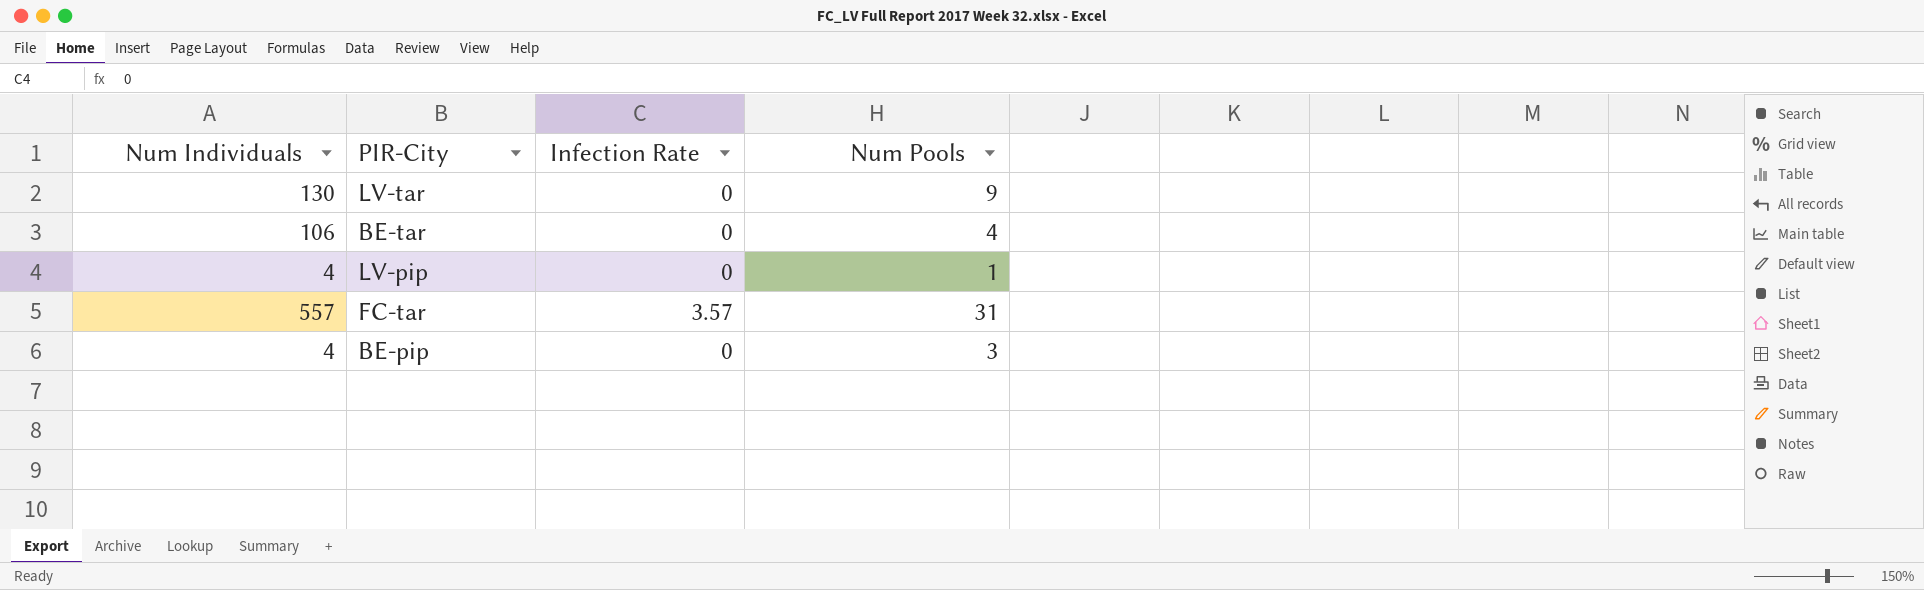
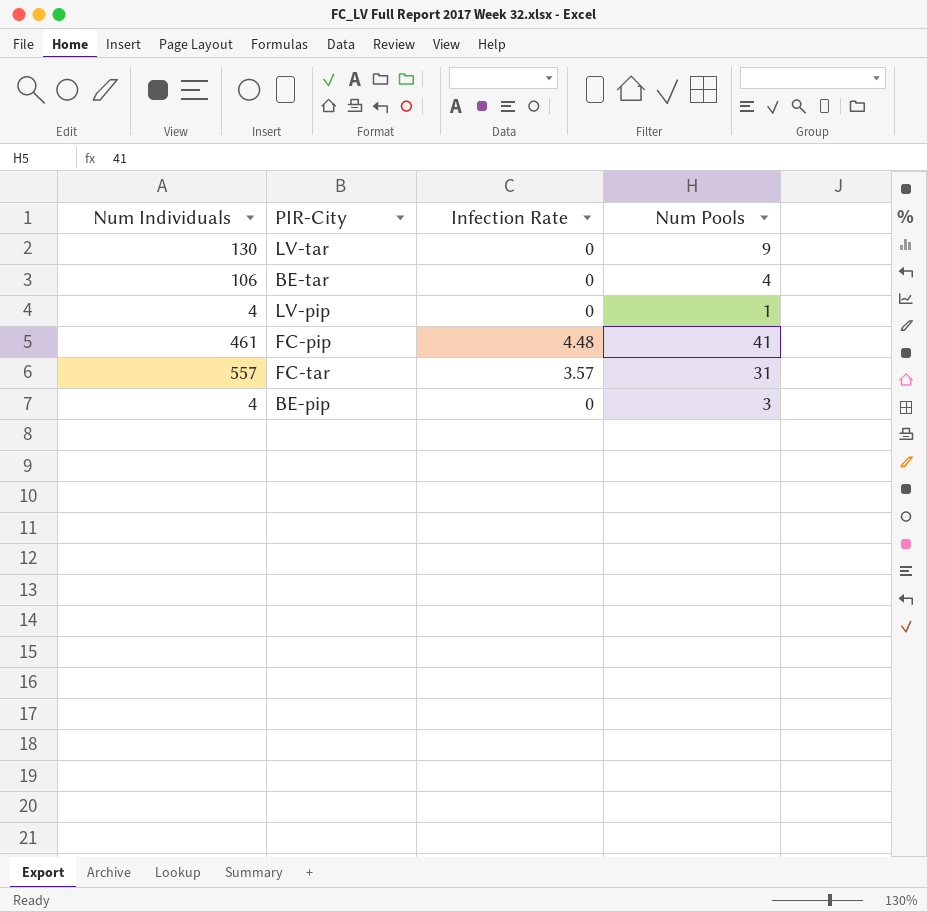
row FC-pip: none -> 461 | 4.48 | 41

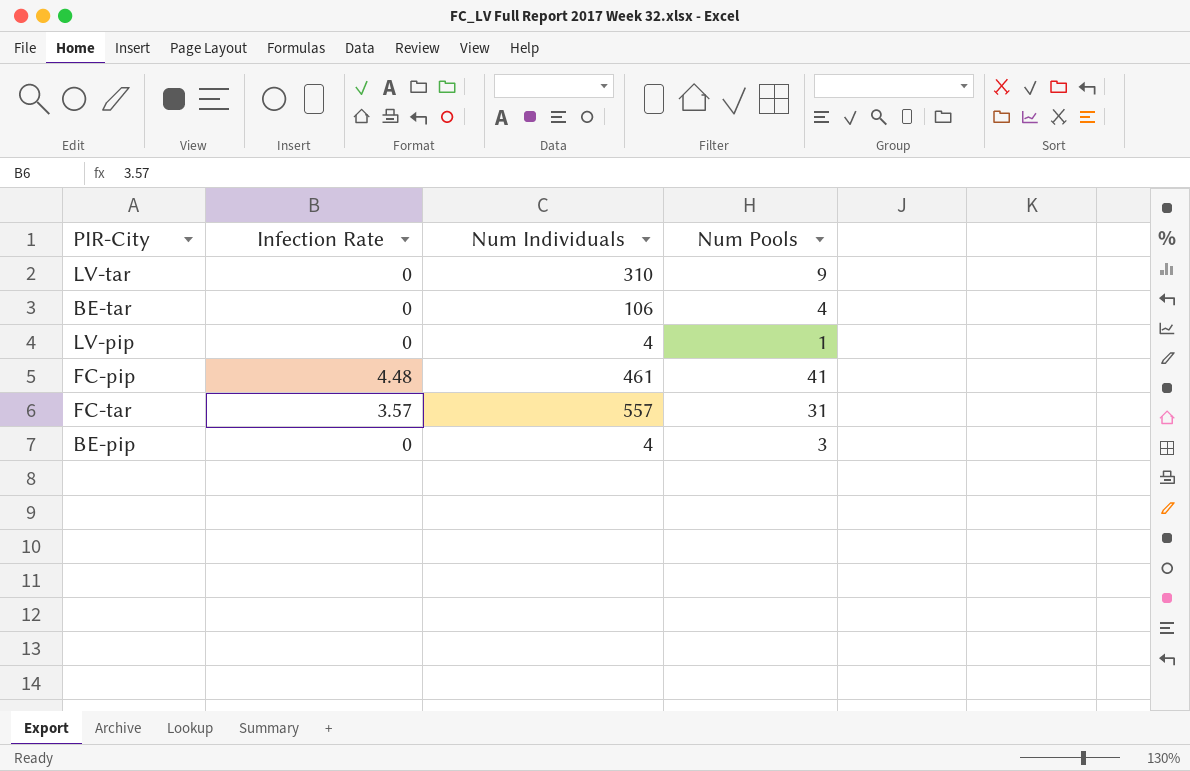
column Num Individuals | position: 1 -> 3
LV-tar | Num Individuals: 130 -> 310

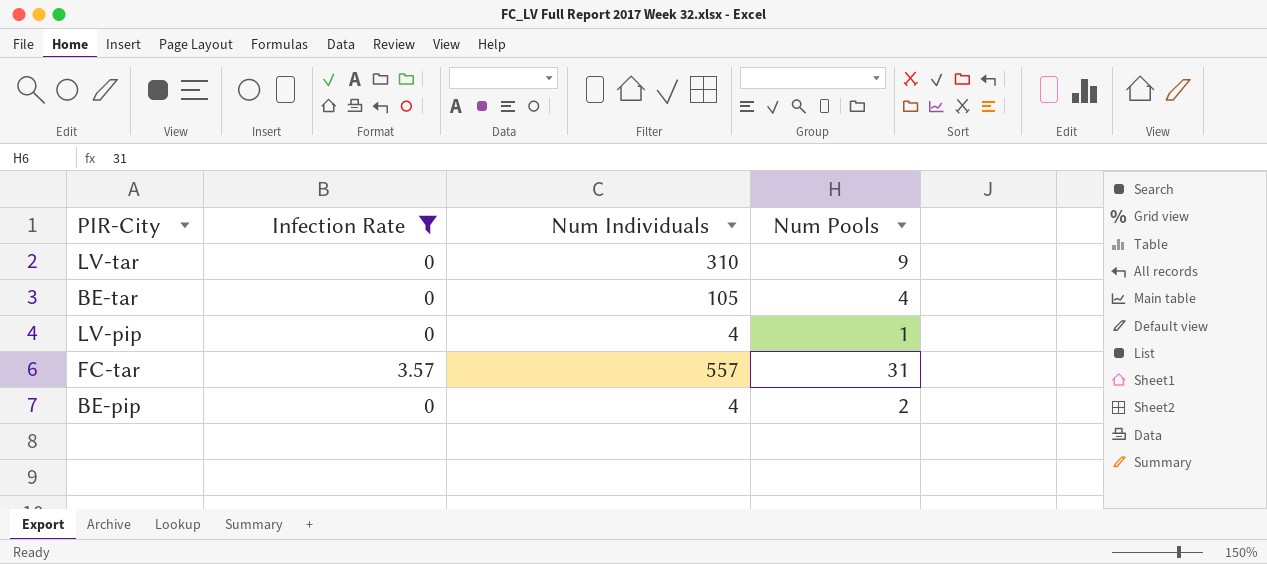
filter: none -> Infection Rate != 4.48
BE-tar | Num Individuals: 106 -> 105
BE-pip | Num Pools: 3 -> 2

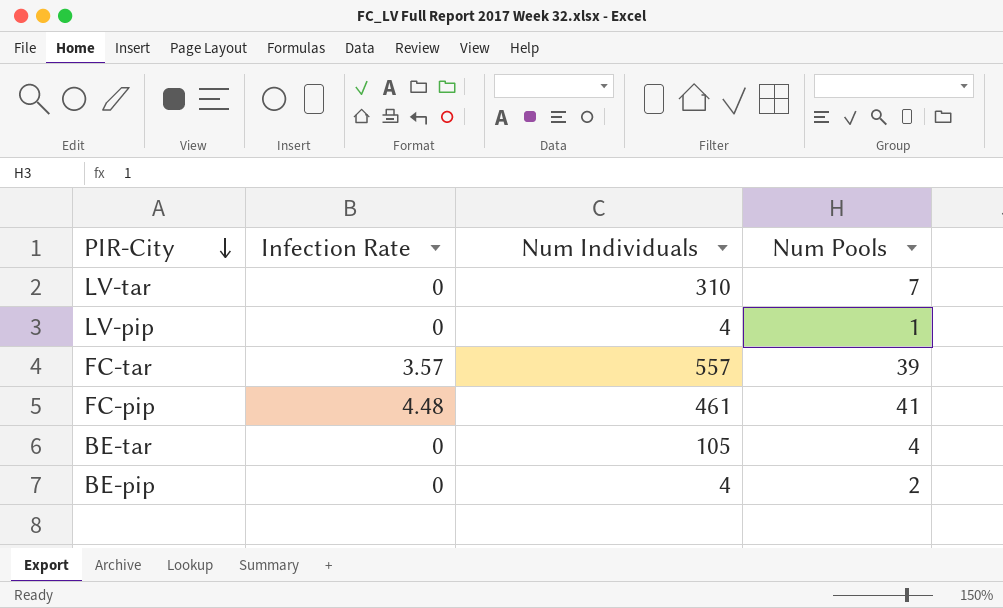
filter: Infection Rate != 4.48 -> none
row order: none -> PIR-City descending
LV-tar | Num Pools: 9 -> 7
FC-tar | Num Pools: 31 -> 39

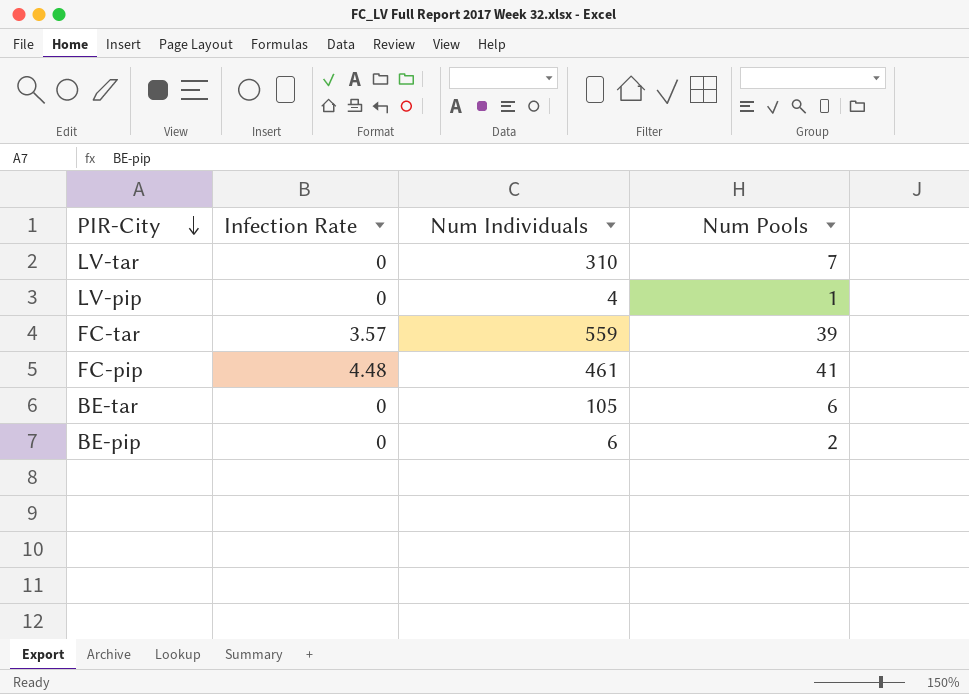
FC-tar | Num Individuals: 557 -> 559
BE-tar | Num Pools: 4 -> 6
BE-pip | Num Individuals: 4 -> 6

